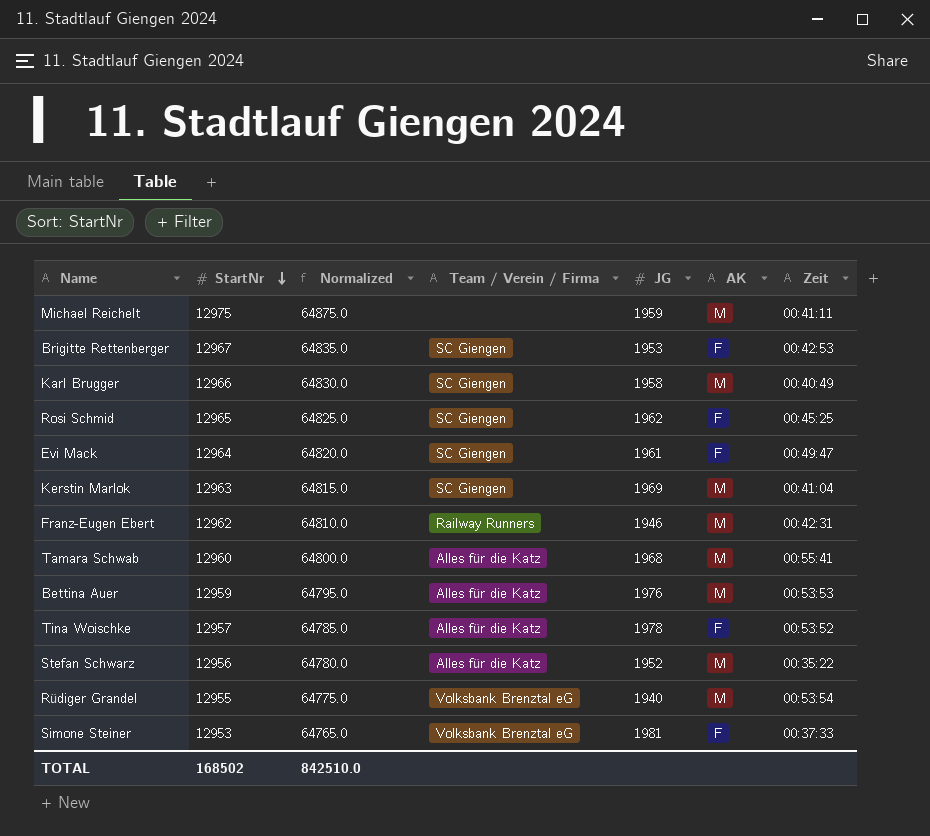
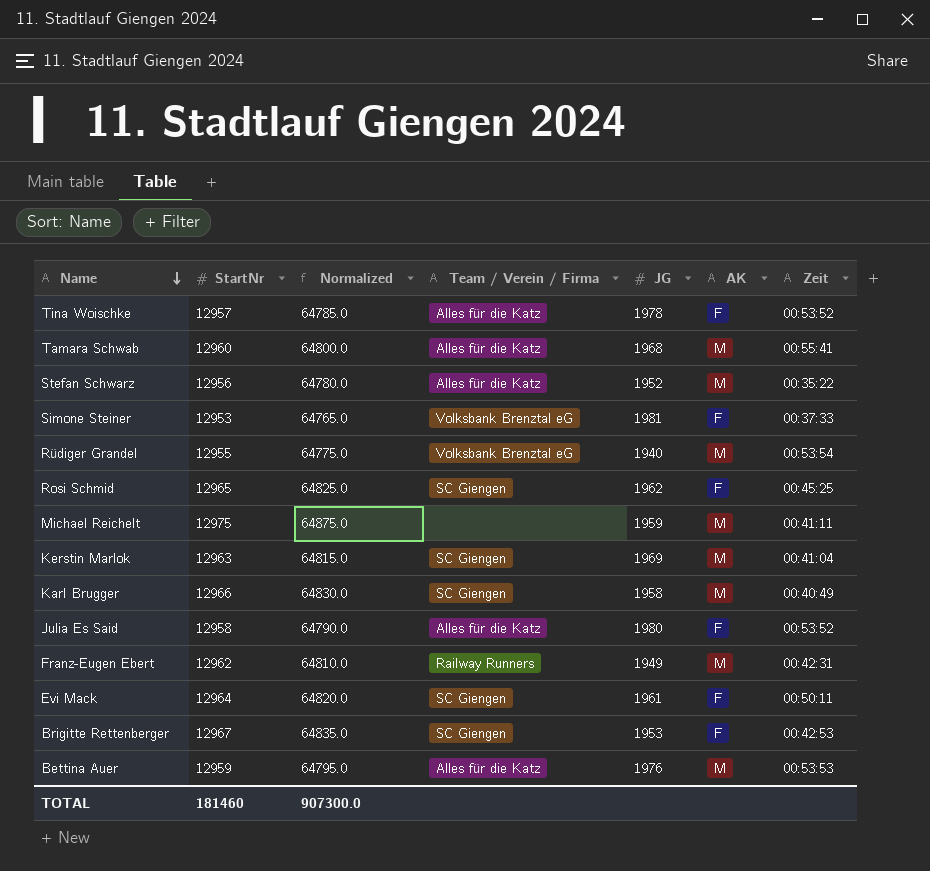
row order: StartNr descending -> Name descending
row Julia Es Said: none -> 12958 | 64790.0 | Alles für die Katz | 1980 | F | 00:53:52
Franz-Eugen Ebert | JG: 1946 -> 1949
Evi Mack | Zeit: 00:49:47 -> 00:50:11
TOTAL | StartNr: 168502 -> 181460
TOTAL | Normalized: 842510.0 -> 907300.0

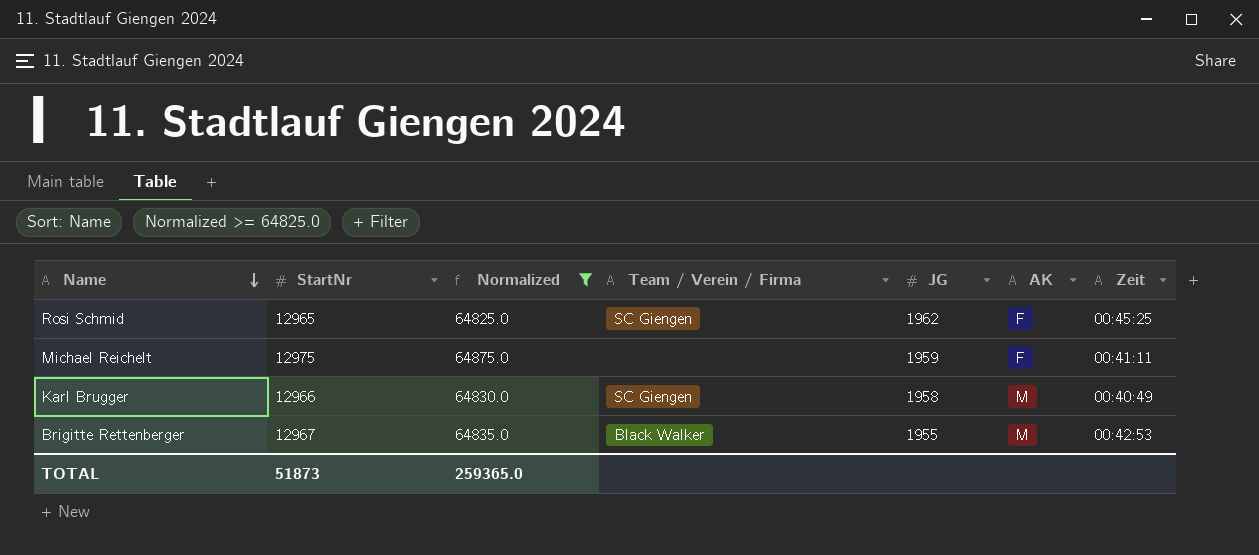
filter: none -> Normalized >= 64825.0
Michael Reichelt | AK: M -> F
Brigitte Rettenberger | Team / Verein / Firma: SC Giengen -> Black Walker
Brigitte Rettenberger | JG: 1953 -> 1955
Brigitte Rettenberger | AK: F -> M
TOTAL | StartNr: 181460 -> 51873
TOTAL | Normalized: 907300.0 -> 259365.0

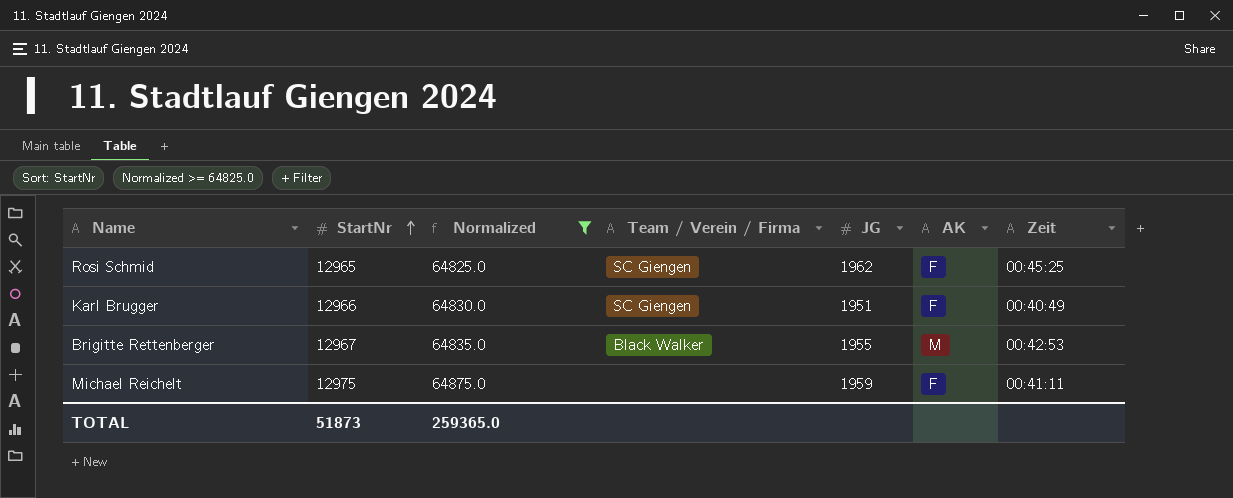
row order: Name descending -> StartNr ascending
Karl Brugger | JG: 1958 -> 1951
Karl Brugger | AK: M -> F

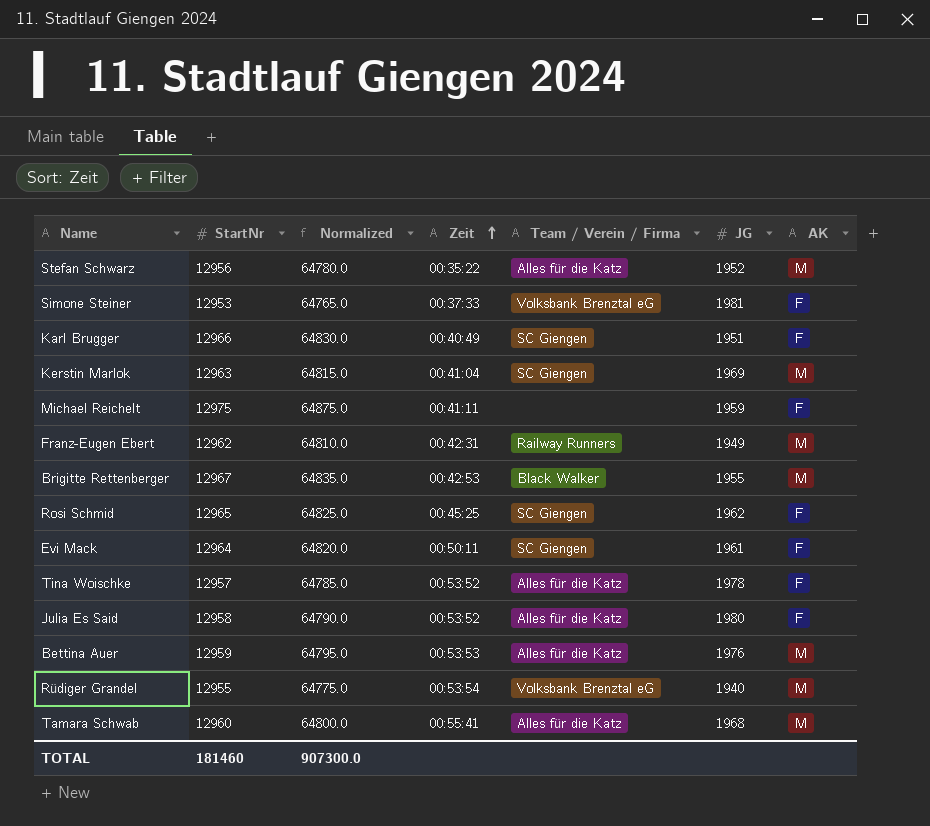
filter: Normalized >= 64825.0 -> none
row order: StartNr ascending -> Zeit ascending
column Zeit | position: 7 -> 4
TOTAL | StartNr: 51873 -> 181460
TOTAL | Normalized: 259365.0 -> 907300.0

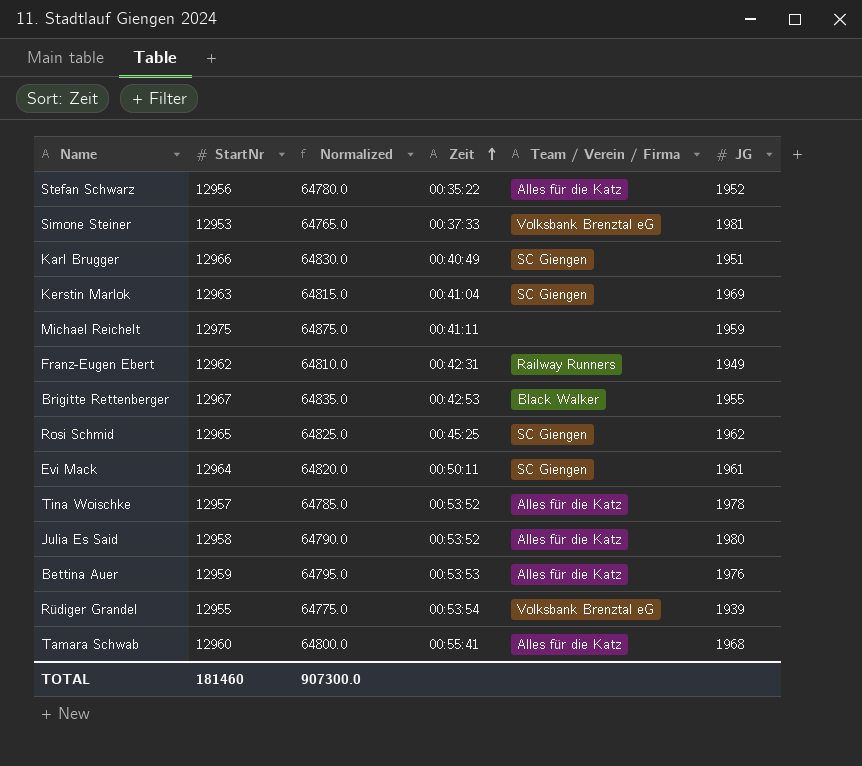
column AK | position: 7 -> none
Rüdiger Grandel | JG: 1940 -> 1939

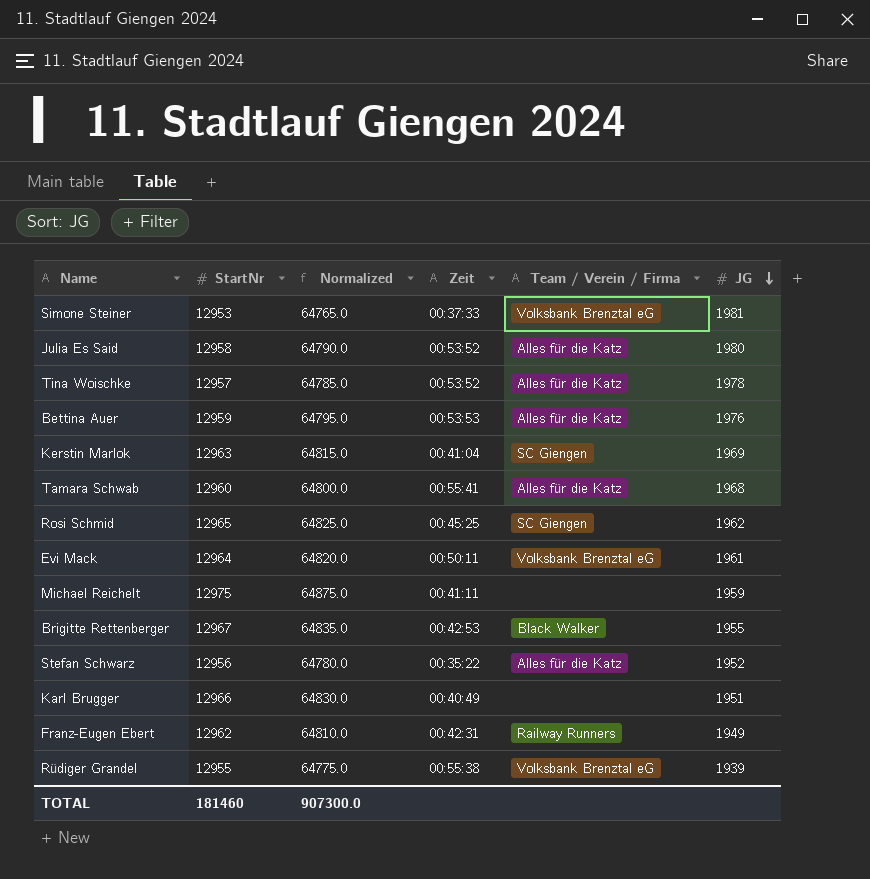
row order: Zeit ascending -> JG descending
Evi Mack | Team / Verein / Firma: SC Giengen -> Volksbank Brenztal eG
Karl Brugger | Team / Verein / Firma: SC Giengen -> none
Rüdiger Grandel | Zeit: 00:53:54 -> 00:55:38

